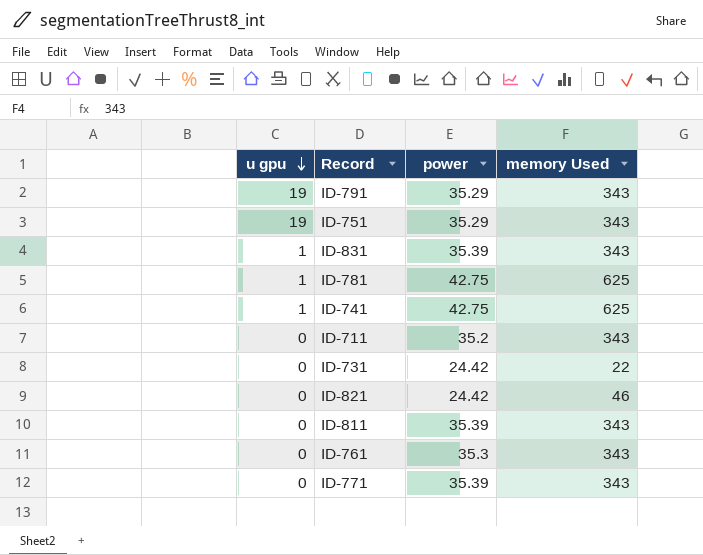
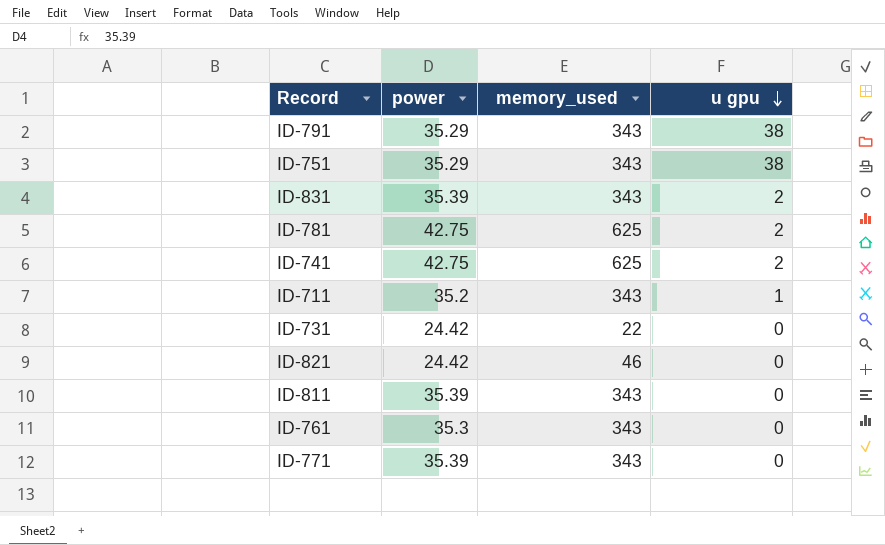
column name: memory Used -> memory_used
column u gpu | position: 1 -> 4
ID-791 | u gpu: 19 -> 38
ID-751 | u gpu: 19 -> 38
ID-831 | u gpu: 1 -> 2
ID-781 | u gpu: 1 -> 2
ID-741 | u gpu: 1 -> 2
ID-711 | u gpu: 0 -> 1

